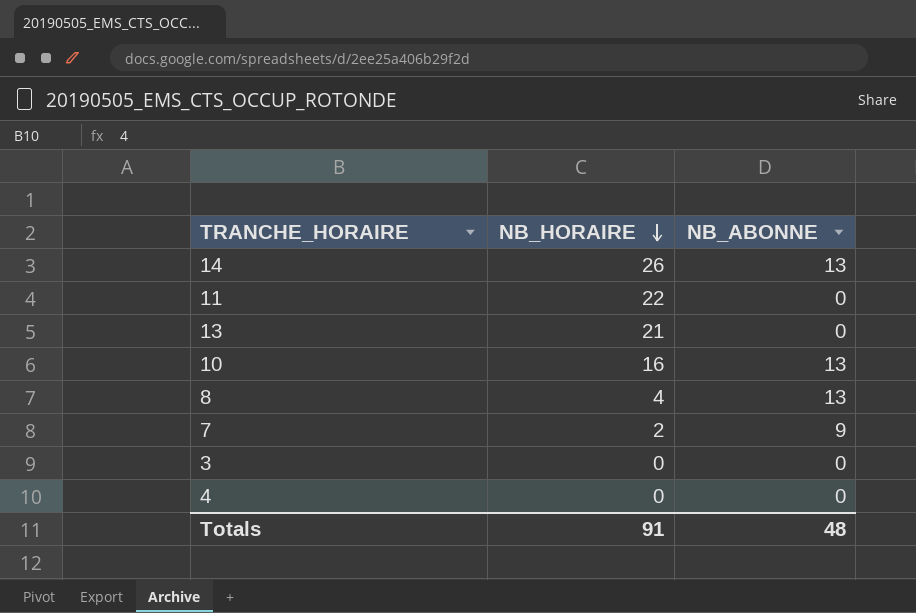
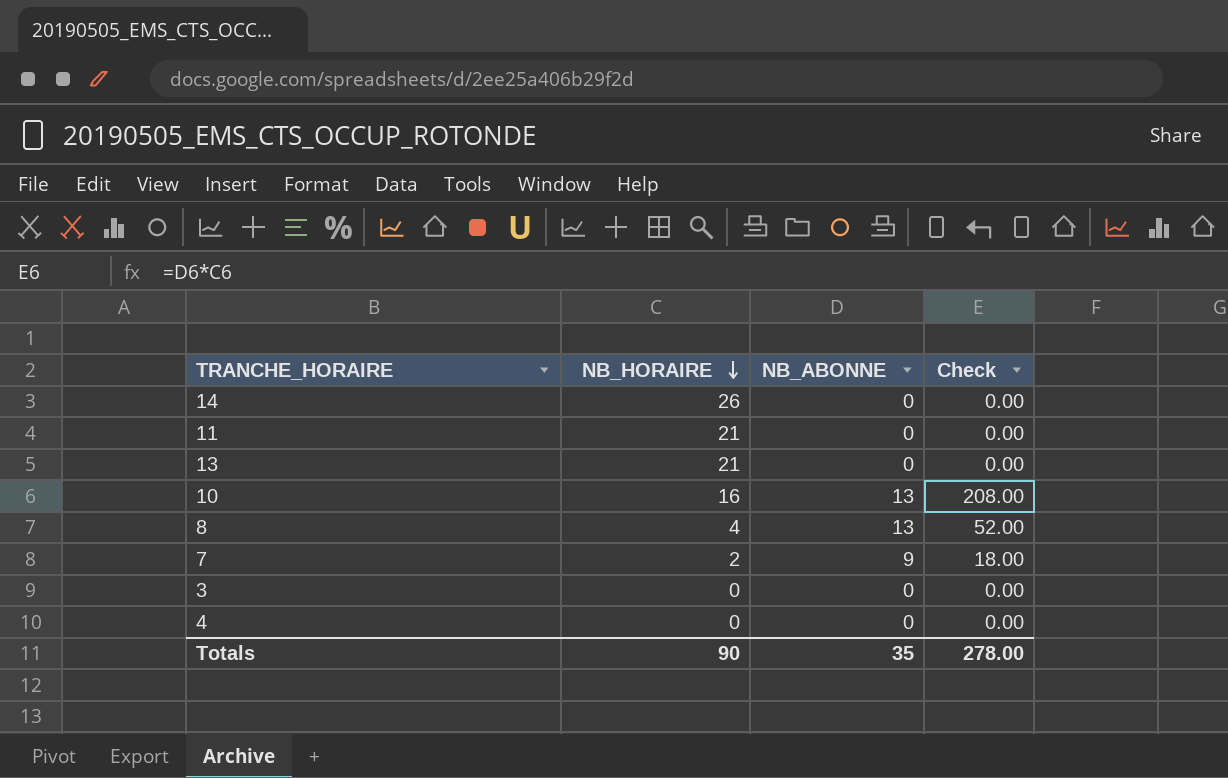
column Check | formula: none -> [NB_HORAIRE] * [NB_ABONNE]
14 | NB_ABONNE: 13 -> 0
11 | NB_HORAIRE: 22 -> 21
Totals | NB_HORAIRE: 91 -> 90
Totals | NB_ABONNE: 48 -> 35

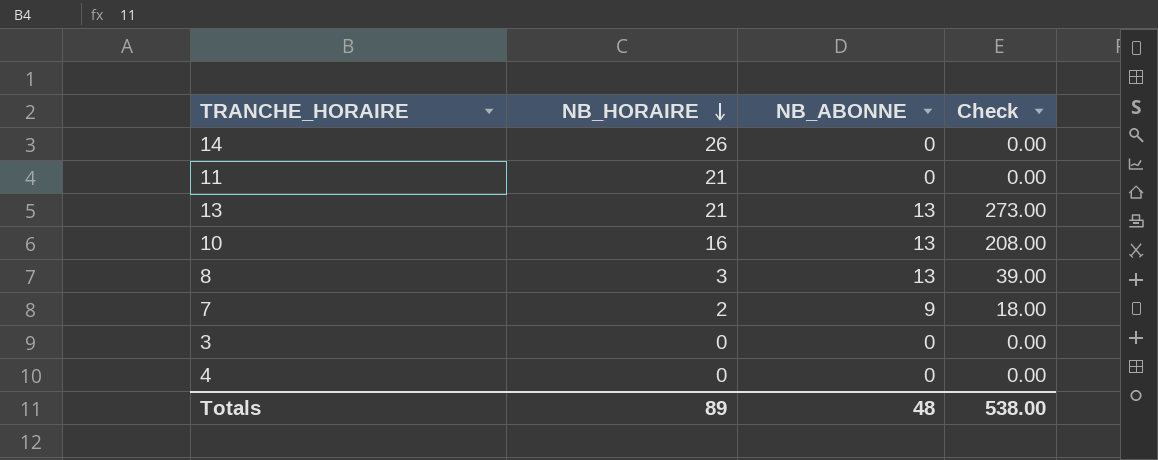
13 | NB_ABONNE: 0 -> 13
13 | Check: 0.00 -> 273.00
8 | NB_HORAIRE: 4 -> 3
8 | Check: 52.00 -> 39.00
Totals | NB_HORAIRE: 90 -> 89
Totals | NB_ABONNE: 35 -> 48
Totals | Check: 278.00 -> 538.00

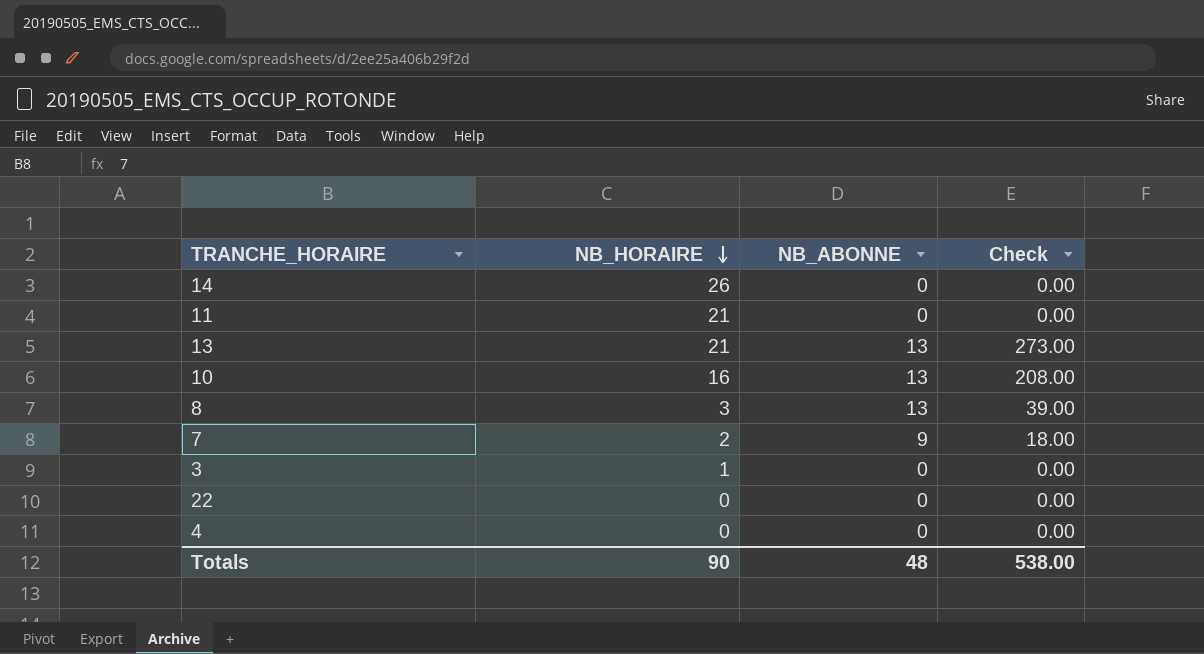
3 | NB_HORAIRE: 0 -> 1
row 22: none -> 0 | 0 | 0.00
Totals | NB_HORAIRE: 89 -> 90

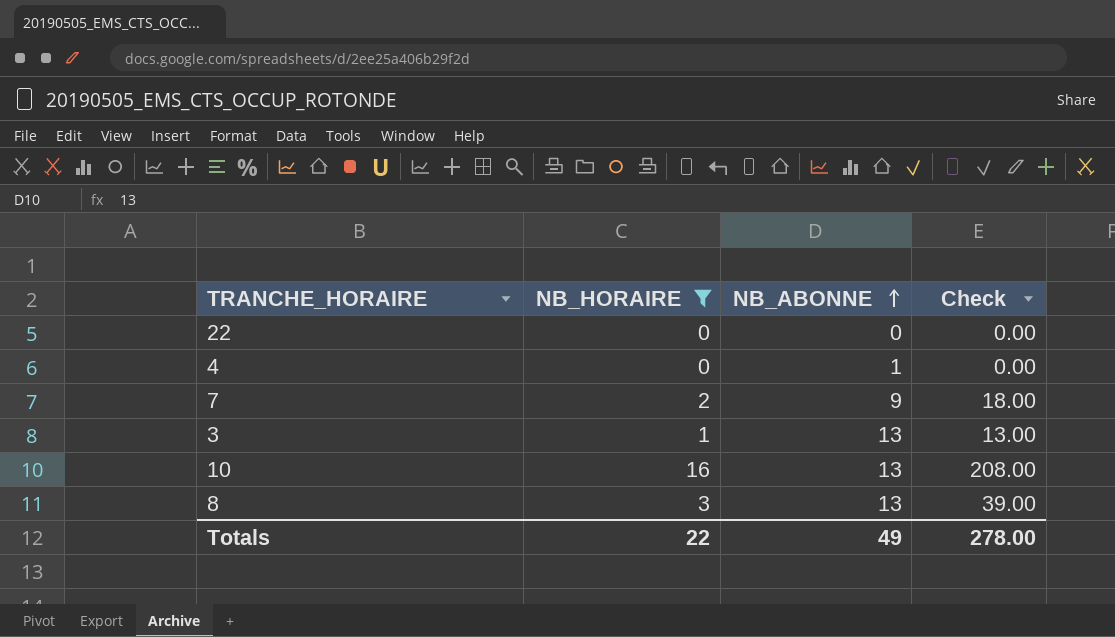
filter: none -> NB_HORAIRE <= 16
row order: NB_HORAIRE descending -> NB_ABONNE ascending
4 | NB_ABONNE: 0 -> 1
3 | NB_ABONNE: 0 -> 13
3 | Check: 0.00 -> 13.00
Totals | NB_HORAIRE: 90 -> 22
Totals | NB_ABONNE: 48 -> 49
Totals | Check: 538.00 -> 278.00

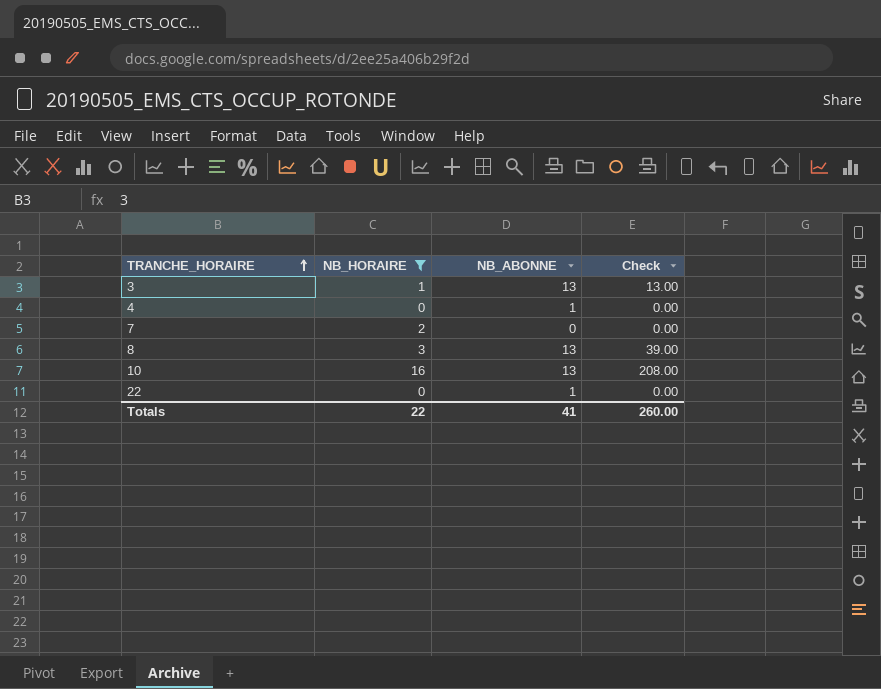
row order: NB_ABONNE ascending -> TRANCHE_HORAIRE ascending
7 | NB_ABONNE: 9 -> 0
7 | Check: 18.00 -> 0.00
22 | NB_ABONNE: 0 -> 1
Totals | NB_ABONNE: 49 -> 41
Totals | Check: 278.00 -> 260.00

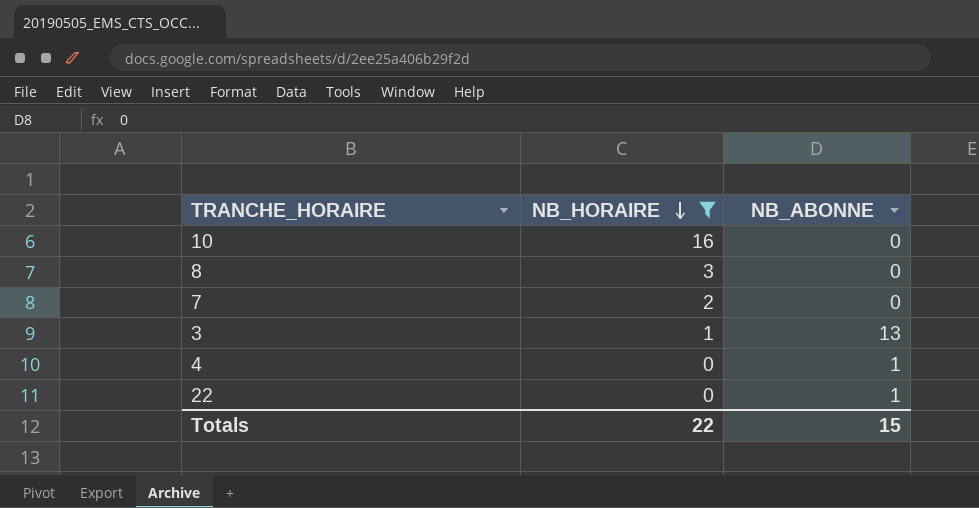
row order: TRANCHE_HORAIRE ascending -> NB_HORAIRE descending
column Check | formula: [NB_HORAIRE] * [NB_ABONNE] -> none
10 | NB_ABONNE: 13 -> 0
8 | NB_ABONNE: 13 -> 0
Totals | NB_ABONNE: 41 -> 15

